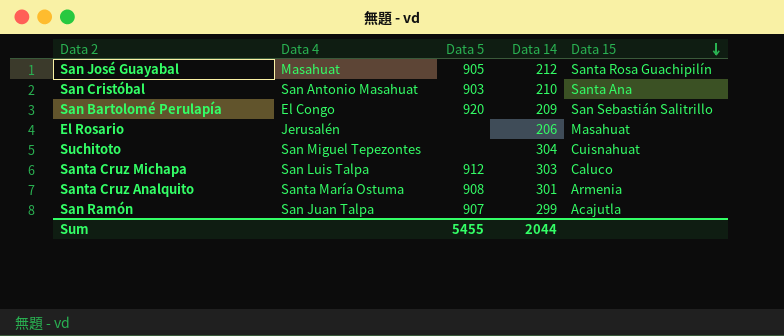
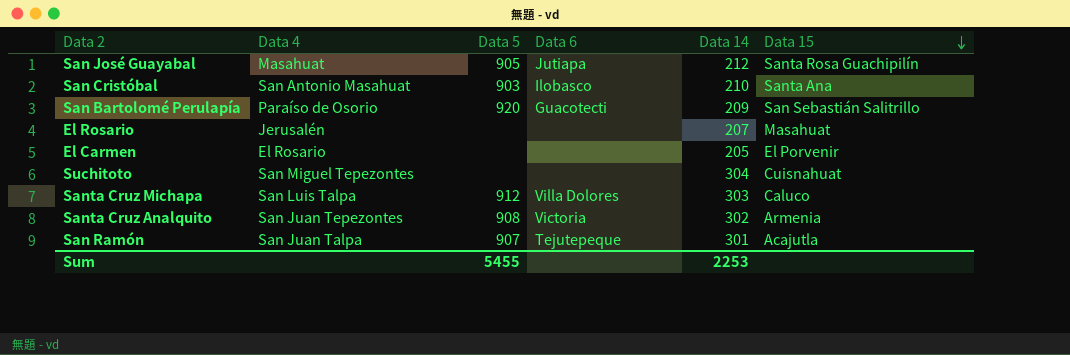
column Data 6 | position: none -> 4
San Bartolomé Perulapía | Data 4: El Congo -> Paraíso de Osorio
El Rosario | Data 14: 206 -> 207
row El Carmen: none -> El Rosario | none | none | 205 | El Porvenir
Santa Cruz Analquito | Data 4: Santa María Ostuma -> San Juan Tepezontes
Santa Cruz Analquito | Data 14: 301 -> 302
San Ramón | Data 14: 299 -> 301
Sum | Data 14: 2044 -> 2253

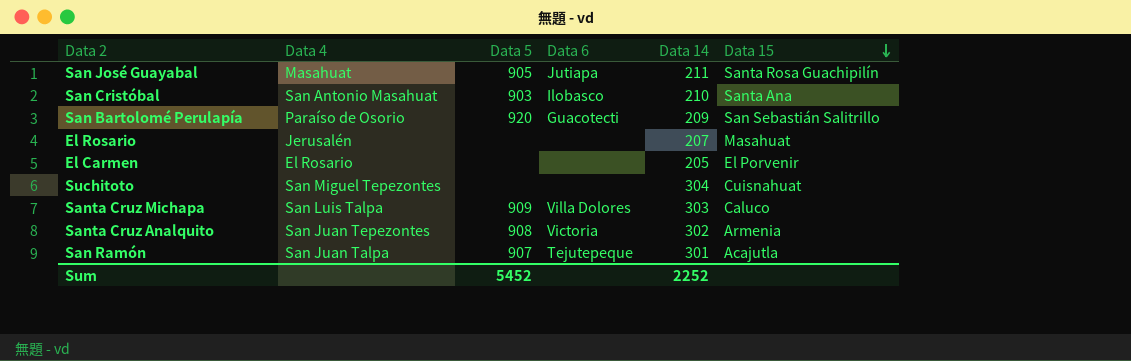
San José Guayabal | Data 14: 212 -> 211
Santa Cruz Michapa | Data 5: 912 -> 909
Sum | Data 5: 5455 -> 5452
Sum | Data 14: 2253 -> 2252

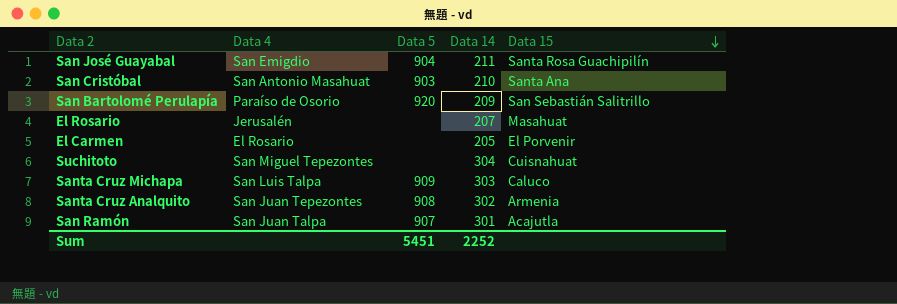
column Data 6 | position: 4 -> none
San José Guayabal | Data 4: Masahuat -> San Emigdio
San José Guayabal | Data 5: 905 -> 904
Sum | Data 5: 5452 -> 5451

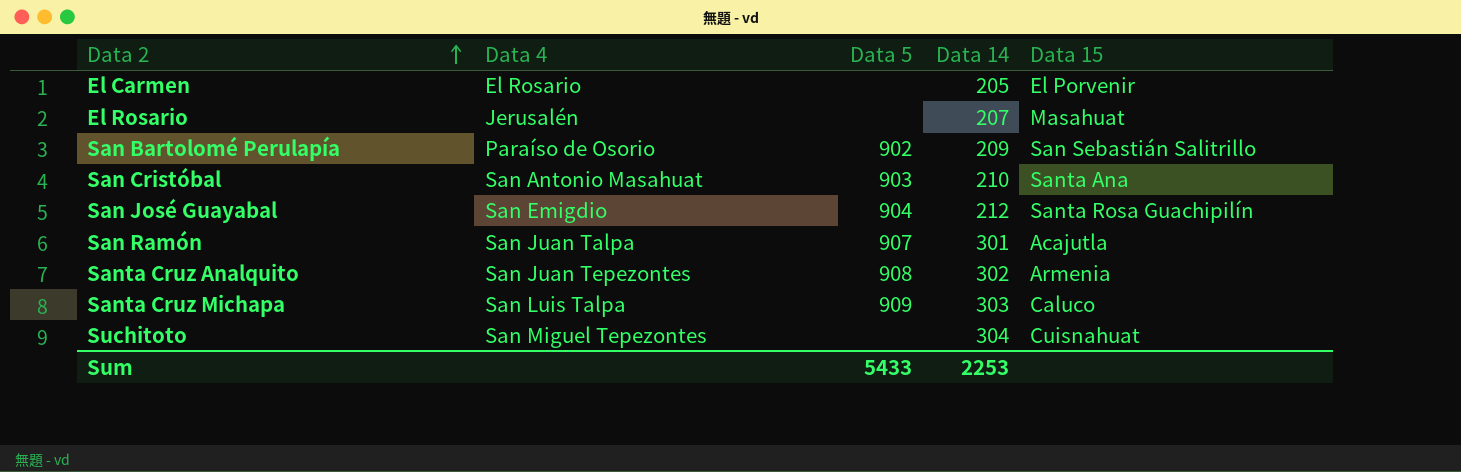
row order: Data 15 descending -> Data 2 ascending
San Bartolomé Perulapía | Data 5: 920 -> 902
San José Guayabal | Data 14: 211 -> 212
Sum | Data 5: 5451 -> 5433
Sum | Data 14: 2252 -> 2253

